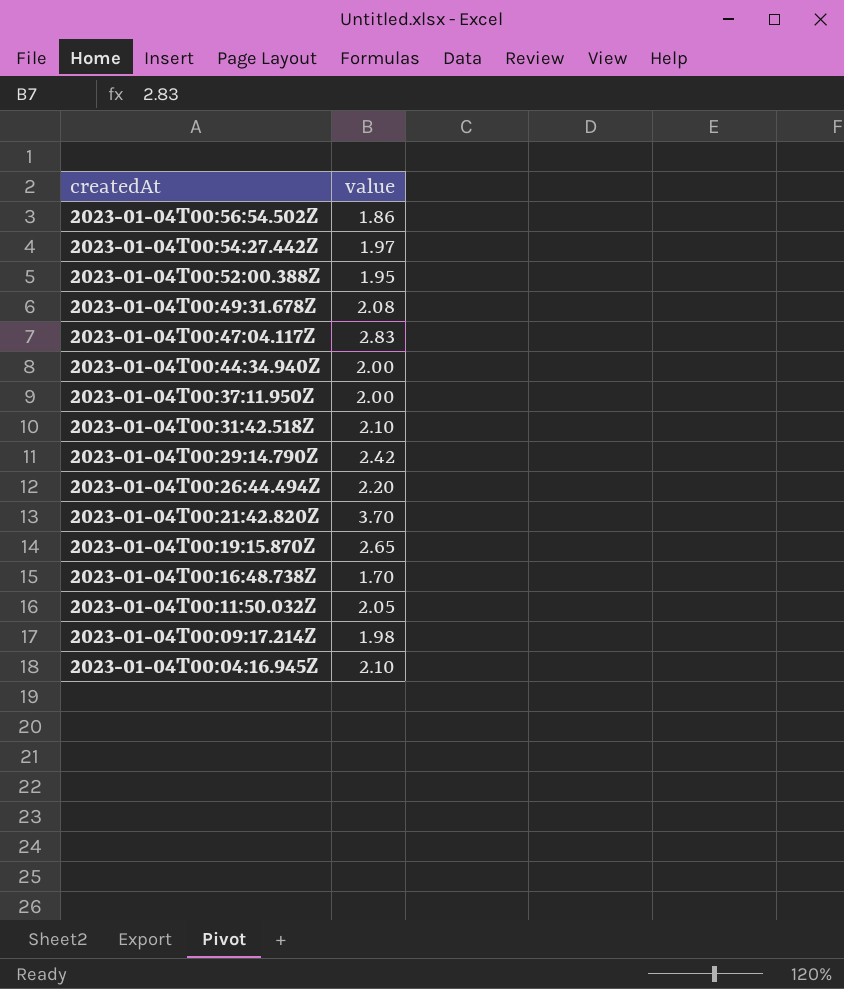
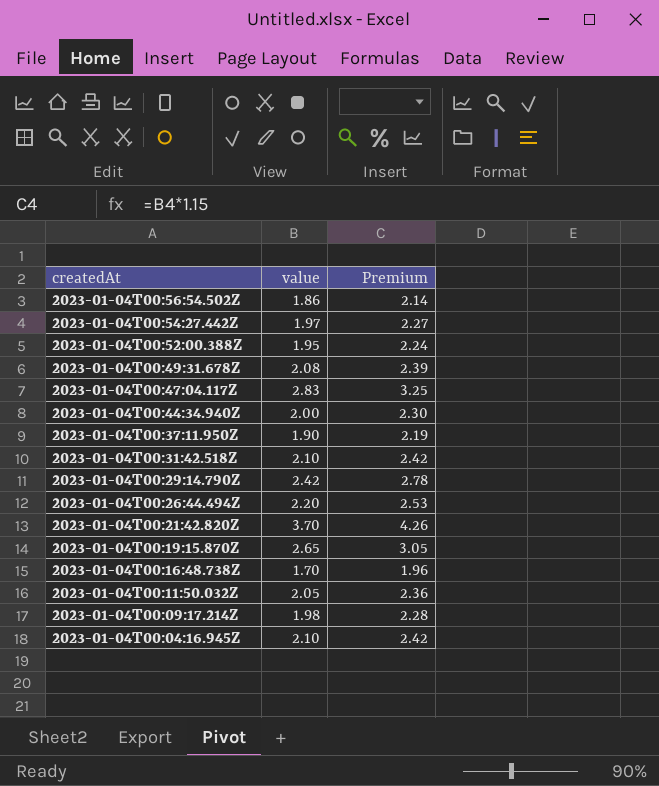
column Premium | formula: none -> [value] * 1.15
2023-01-04T00:37:11.950Z | value: 2.00 -> 1.90

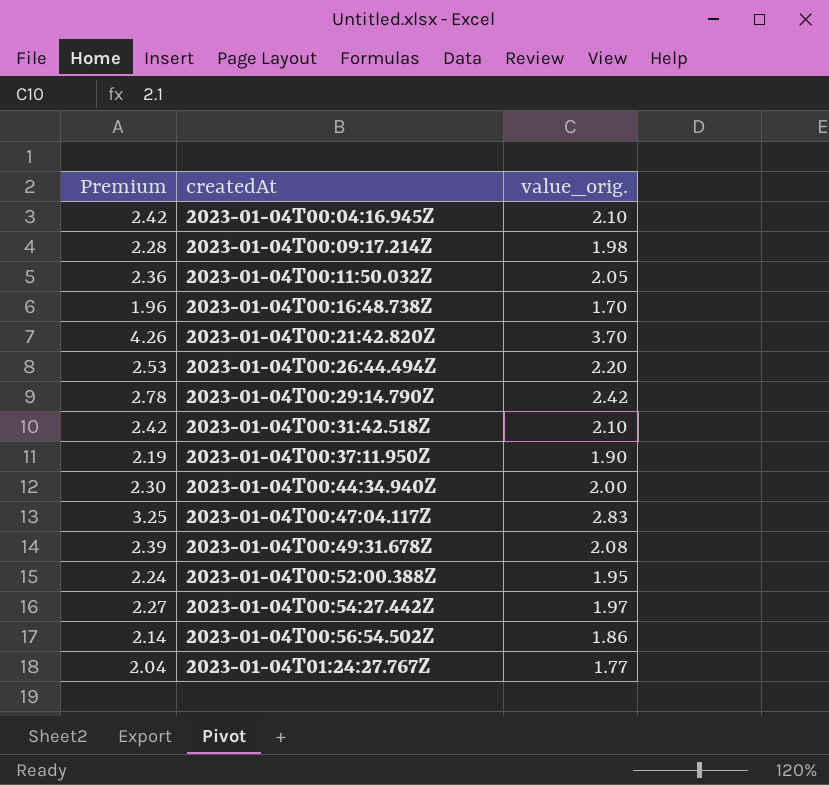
row order: createdAt descending -> createdAt ascending
column Premium | position: 3 -> 1
column name: value -> value_orig.
row 2023-01-04T00:19:15.870Z: 2.65 | 3.05 -> none
row 2023-01-04T01:24:27.767Z: none -> 2.04 | 1.77

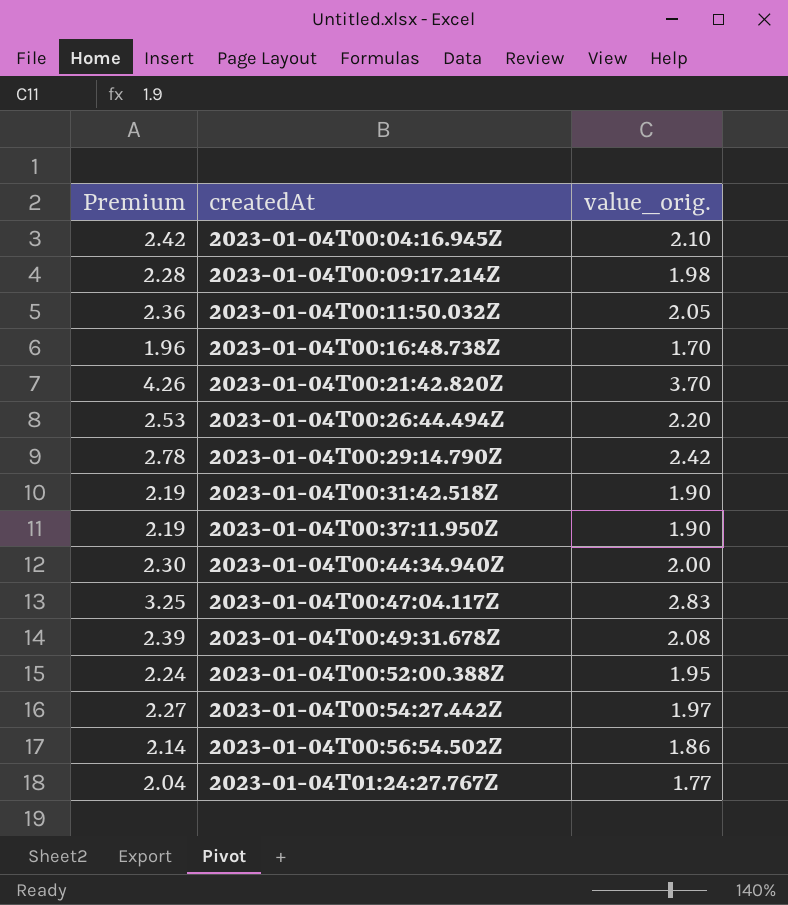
2023-01-04T00:31:42.518Z | Premium: 2.42 -> 2.19
2023-01-04T00:31:42.518Z | value_orig.: 2.10 -> 1.90

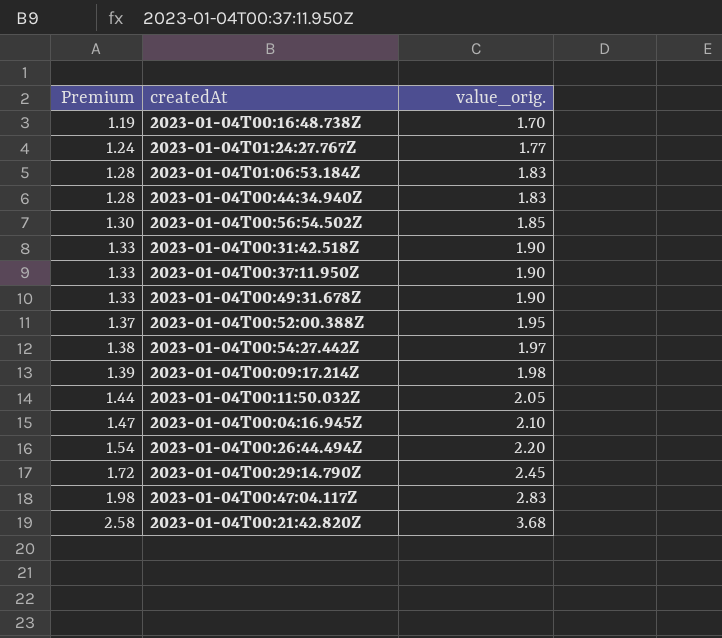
row order: createdAt ascending -> Premium ascending
column Premium | formula: [value_orig.] * 1.15 -> [value_orig.] * 0.7
row 2023-01-04T01:06:53.184Z: none -> 1.28 | 1.83
2023-01-04T00:44:34.940Z | value_orig.: 2.00 -> 1.83
2023-01-04T00:56:54.502Z | value_orig.: 1.86 -> 1.85
2023-01-04T00:49:31.678Z | value_orig.: 2.08 -> 1.90
2023-01-04T00:29:14.790Z | value_orig.: 2.42 -> 2.45
2023-01-04T00:21:42.820Z | value_orig.: 3.70 -> 3.68

